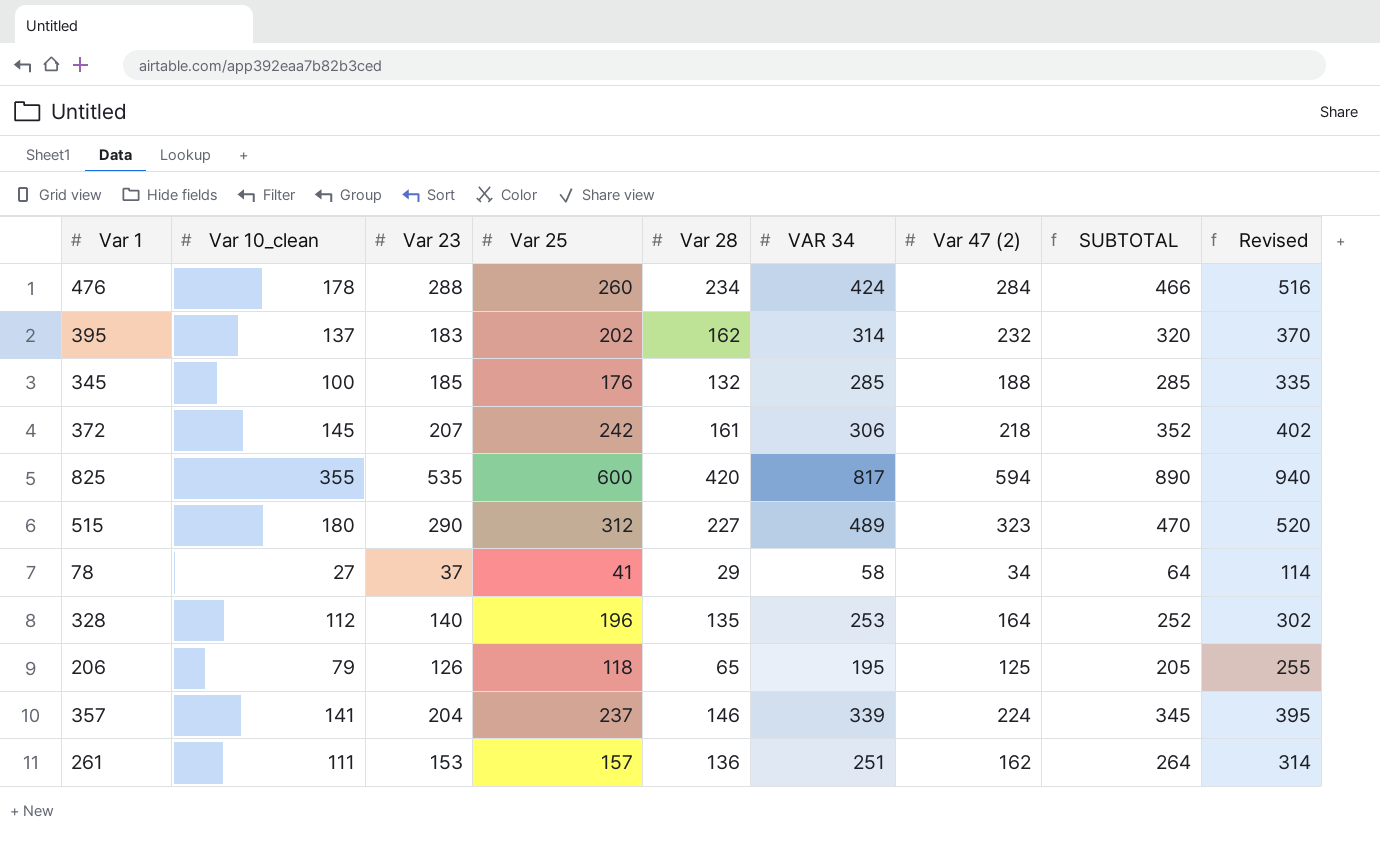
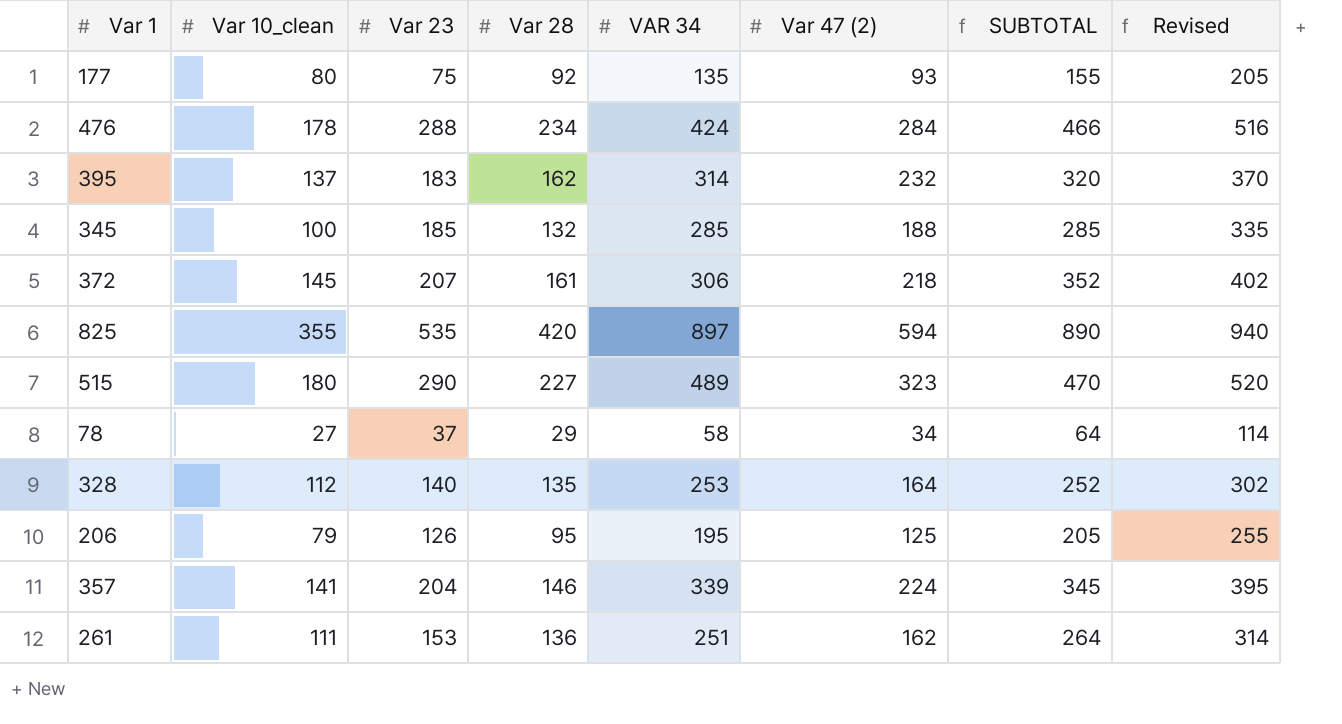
column Var 25 | position: 4 -> none
row 177: none -> 80 | 75 | 92 | 135 | 93 | 155 | 205
825 | VAR 34: 817 -> 897
206 | Var 28: 65 -> 95

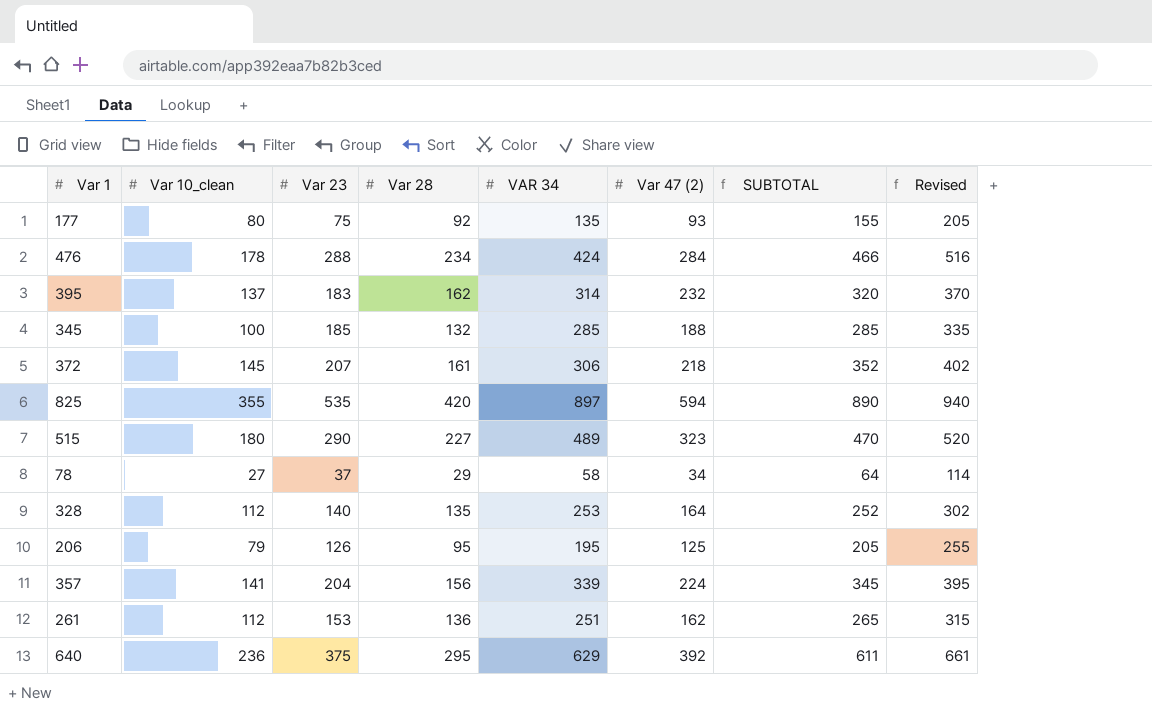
357 | Var 28: 146 -> 156
261 | Var 10_clean: 111 -> 112
261 | SUBTOTAL: 264 -> 265
261 | Revised: 314 -> 315
row 640: none -> 236 | 375 | 295 | 629 | 392 | 611 | 661

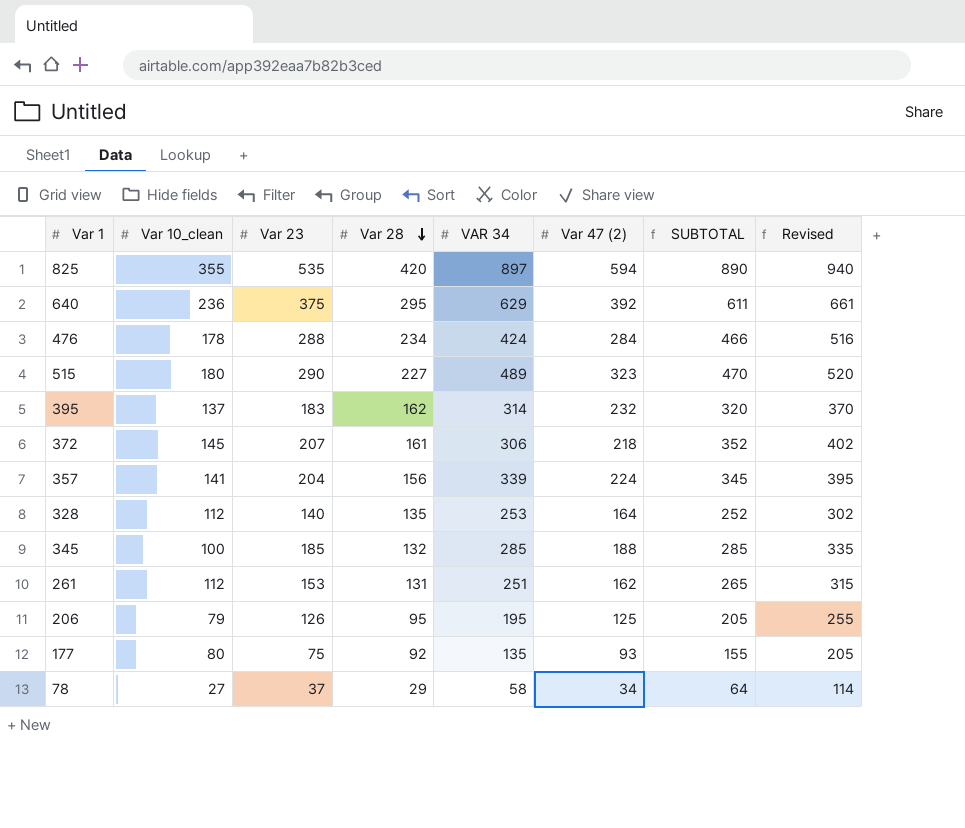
row order: none -> Var 28 descending
261 | Var 28: 136 -> 131

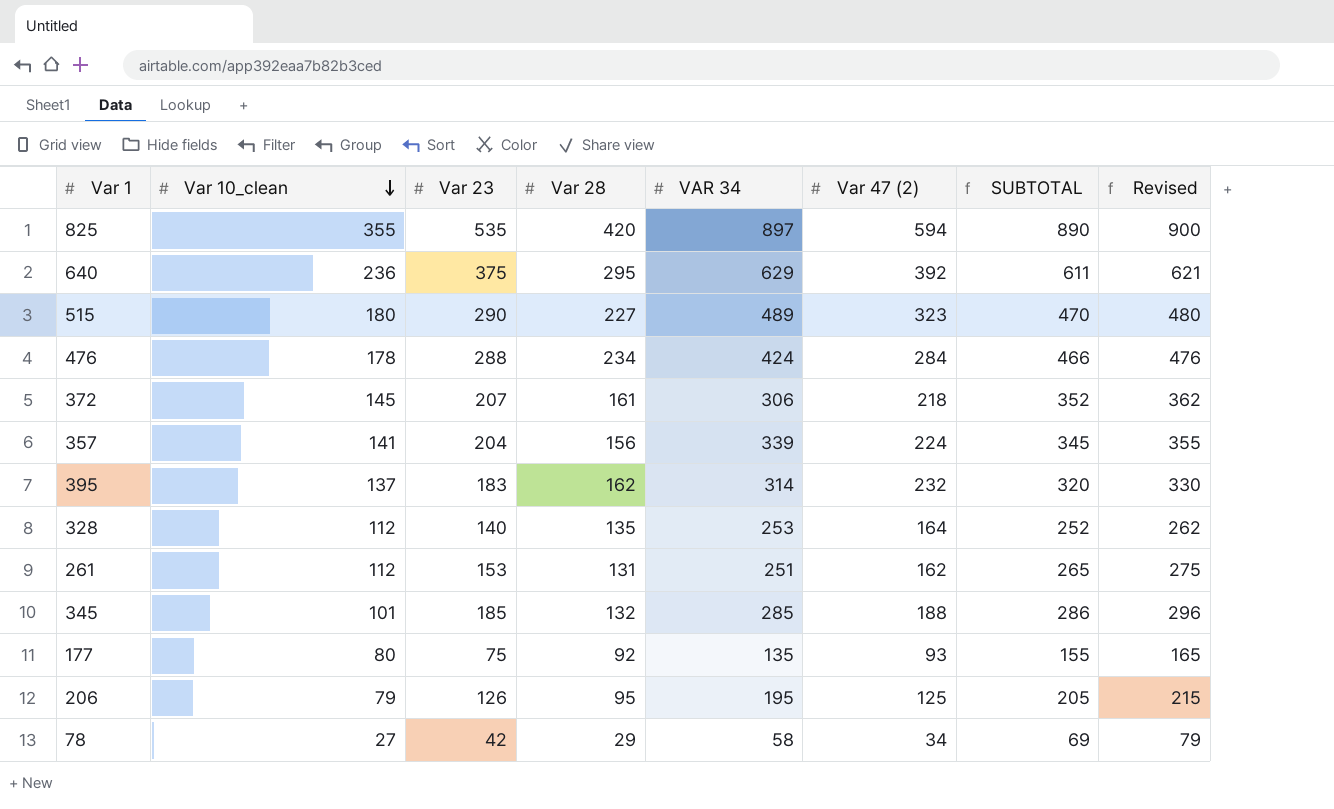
row order: Var 28 descending -> Var 10_clean descending
column Revised | formula: [SUBTOTAL] + 50 -> [SUBTOTAL] + 10
345 | Var 10_clean: 100 -> 101
345 | SUBTOTAL: 285 -> 286
78 | Var 23: 37 -> 42
78 | SUBTOTAL: 64 -> 69

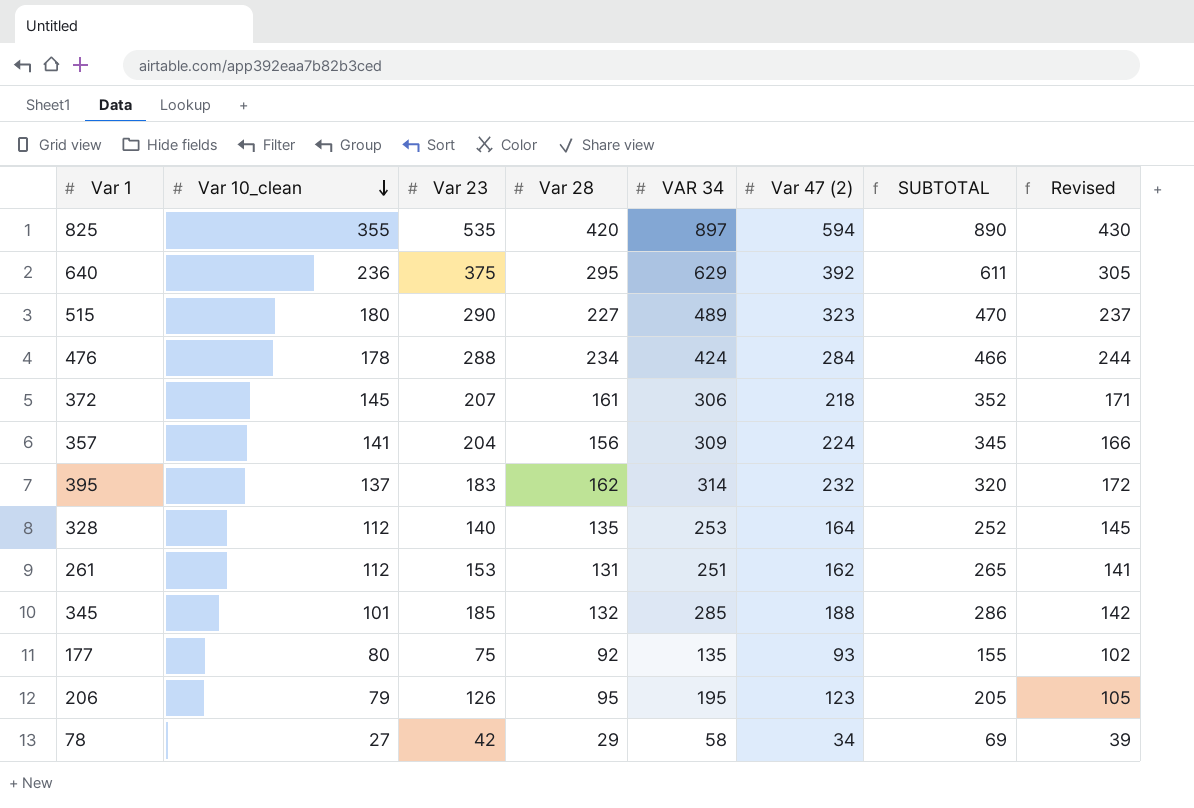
column Revised | formula: [SUBTOTAL] + 10 -> [Var 28] + 10
357 | VAR 34: 339 -> 309
206 | Var 47 (2): 125 -> 123

